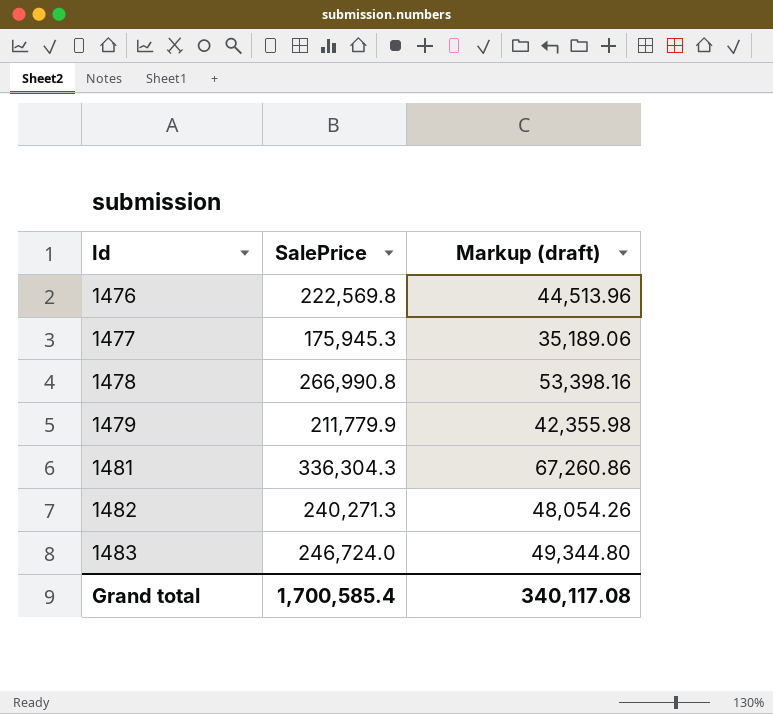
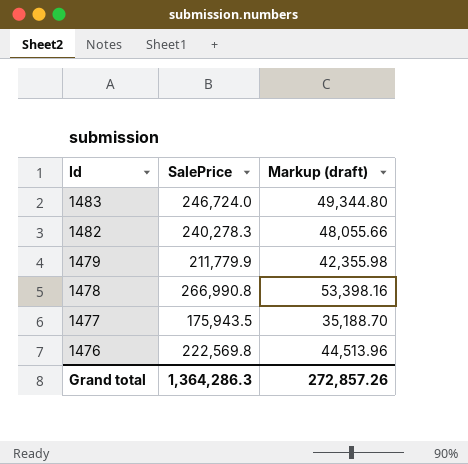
row order: Id ascending -> Id descending
row 1481: 336,304.3 | 67,260.86 -> none
1482 | SalePrice: 240,271.3 -> 240,278.3
1482 | Markup (draft): 48,054.26 -> 48,055.66
1477 | SalePrice: 175,945.3 -> 175,943.5
1477 | Markup (draft): 35,189.06 -> 35,188.70
Grand total | SalePrice: 1,700,585.4 -> 1,364,286.3
Grand total | Markup (draft): 340,117.08 -> 272,857.26

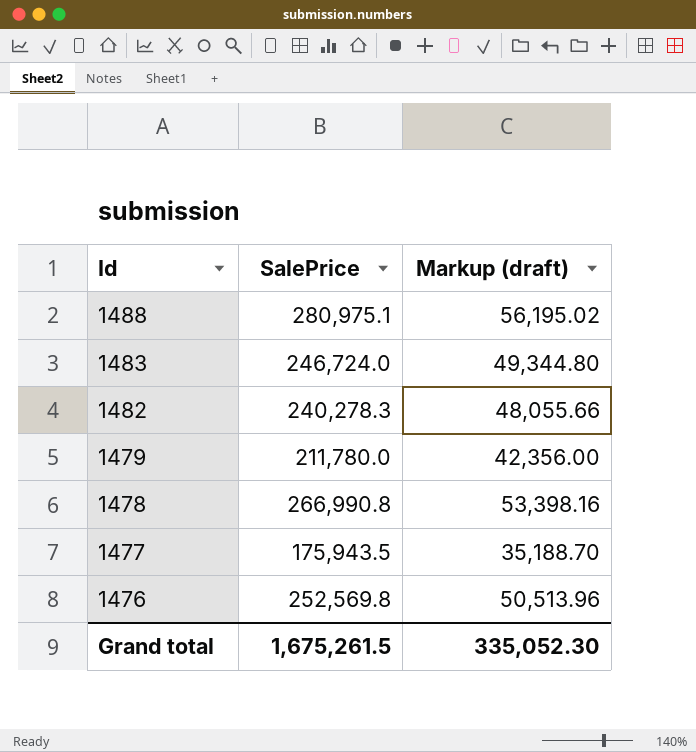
row 1488: none -> 280,975.1 | 56,195.02
1479 | SalePrice: 211,779.9 -> 211,780.0
1479 | Markup (draft): 42,355.98 -> 42,356.00
1476 | SalePrice: 222,569.8 -> 252,569.8
1476 | Markup (draft): 44,513.96 -> 50,513.96
Grand total | SalePrice: 1,364,286.3 -> 1,675,261.5
Grand total | Markup (draft): 272,857.26 -> 335,052.30

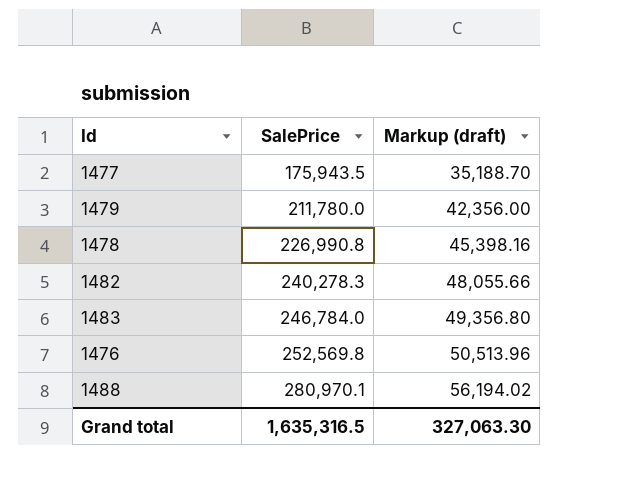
row order: Id descending -> SalePrice ascending
1478 | SalePrice: 266,990.8 -> 226,990.8
1478 | Markup (draft): 53,398.16 -> 45,398.16
1483 | SalePrice: 246,724.0 -> 246,784.0
1483 | Markup (draft): 49,344.80 -> 49,356.80
1488 | SalePrice: 280,975.1 -> 280,970.1
1488 | Markup (draft): 56,195.02 -> 56,194.02
Grand total | SalePrice: 1,675,261.5 -> 1,635,316.5
Grand total | Markup (draft): 335,052.30 -> 327,063.30

